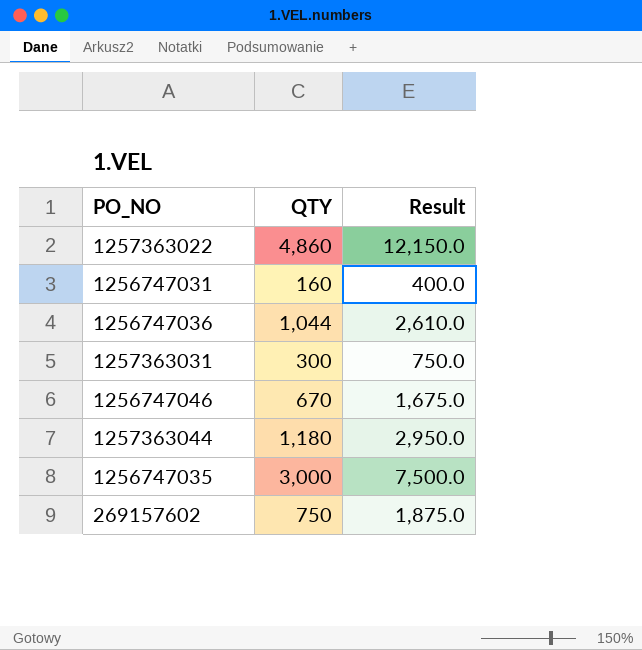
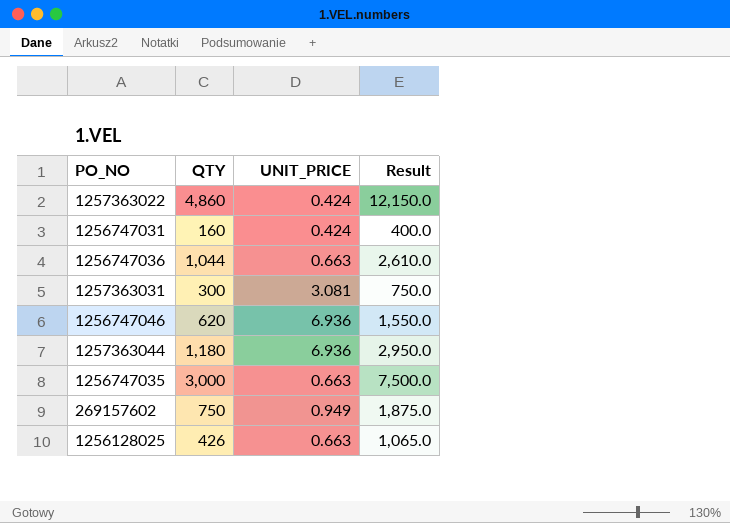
column UNIT_PRICE | position: none -> 3
1256747046 | QTY: 670 -> 620
1256747046 | Result: 1,675.0 -> 1,550.0
row 1256128025: none -> 426 | 0.663 | 1,065.0

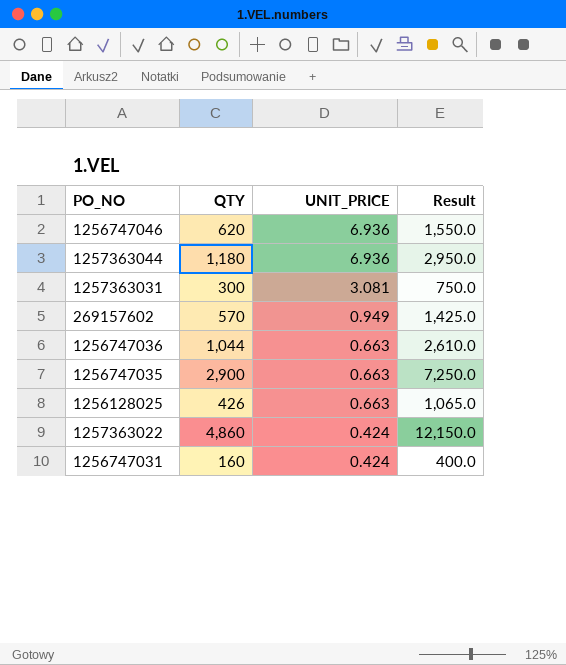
row order: none -> UNIT_PRICE descending
269157602 | QTY: 750 -> 570
269157602 | Result: 1,875.0 -> 1,425.0
1256747035 | QTY: 3,000 -> 2,900
1256747035 | Result: 7,500.0 -> 7,250.0

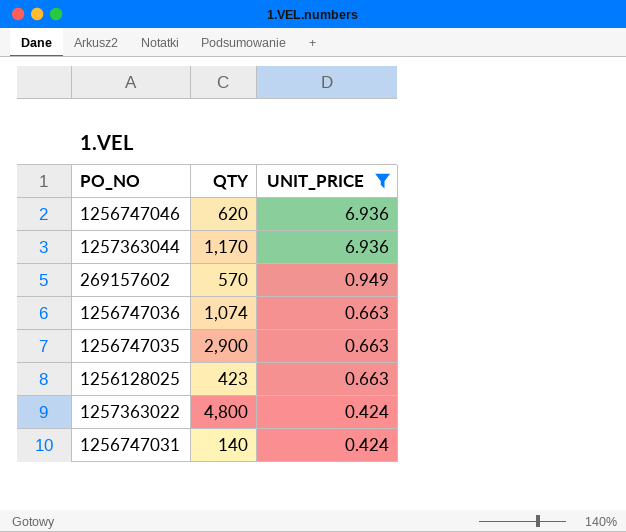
filter: none -> UNIT_PRICE != 3.081
column Result | formula: [QTY] * 2.5 -> none
1257363044 | QTY: 1,180 -> 1,170
1256747036 | QTY: 1,044 -> 1,074
1256128025 | QTY: 426 -> 423
1257363022 | QTY: 4,860 -> 4,800
1256747031 | QTY: 160 -> 140

